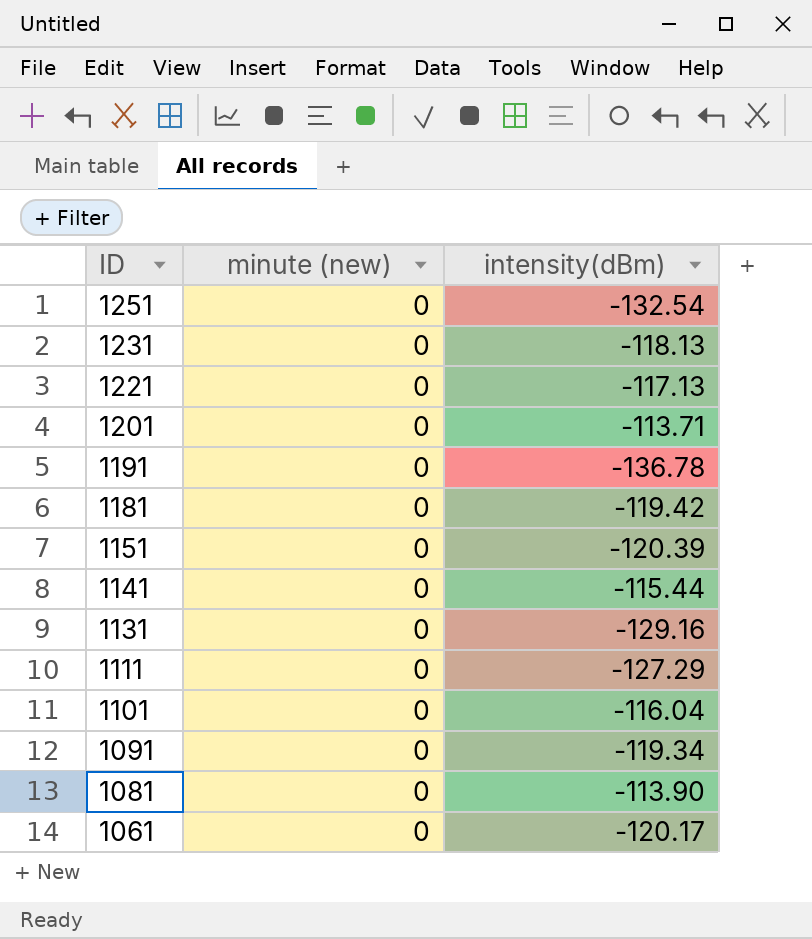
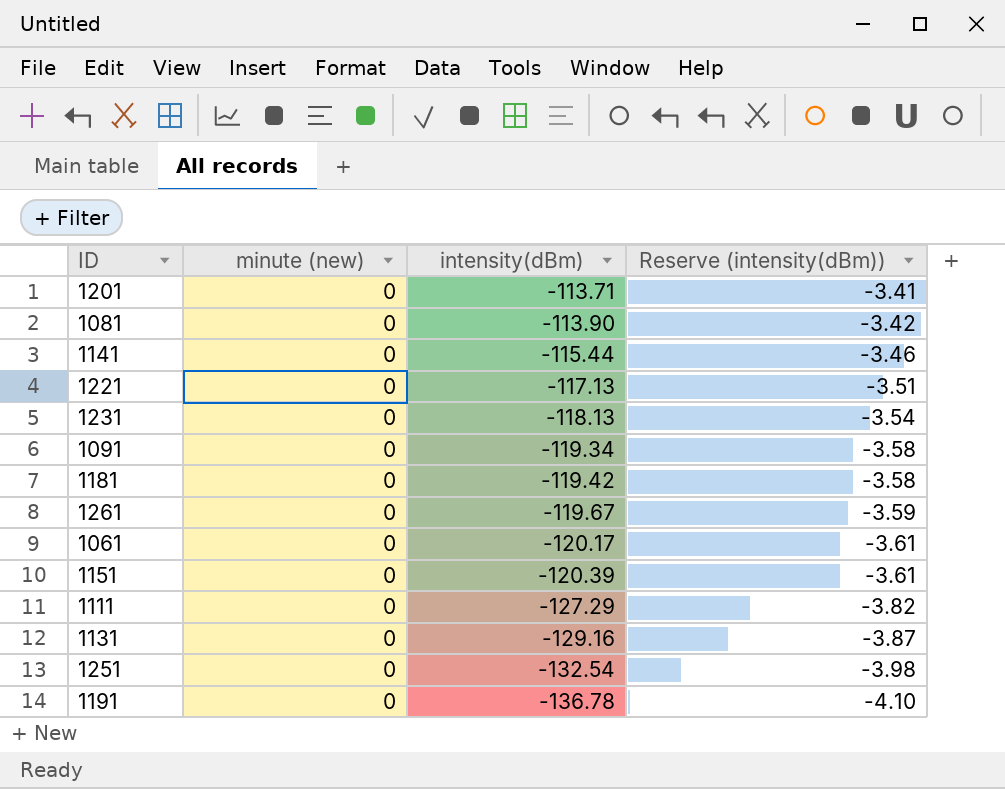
row order: ID descending -> intensity(dBm) descending
column Reserve (intensity(dBm)) | formula: none -> [intensity(dBm)] * 0.03
row 1101: 0 | -116.04 -> none
row 1261: none -> 0 | -119.67 | -3.59

